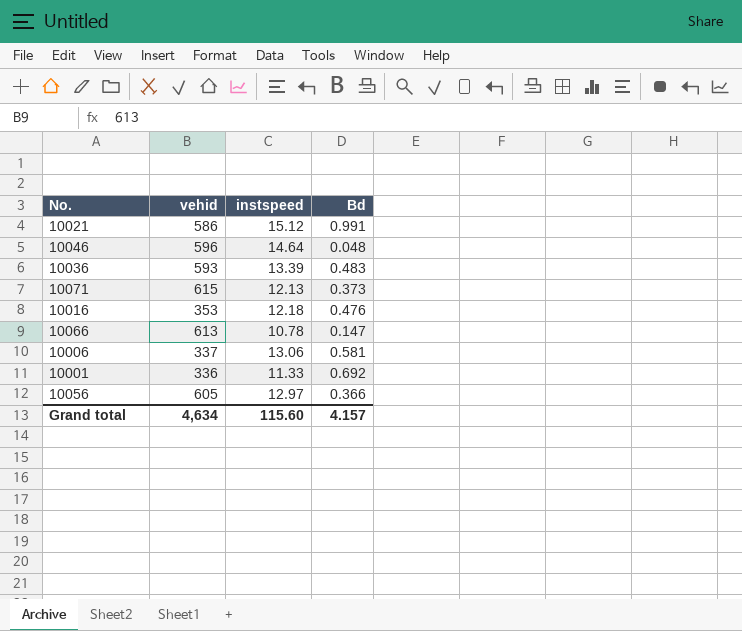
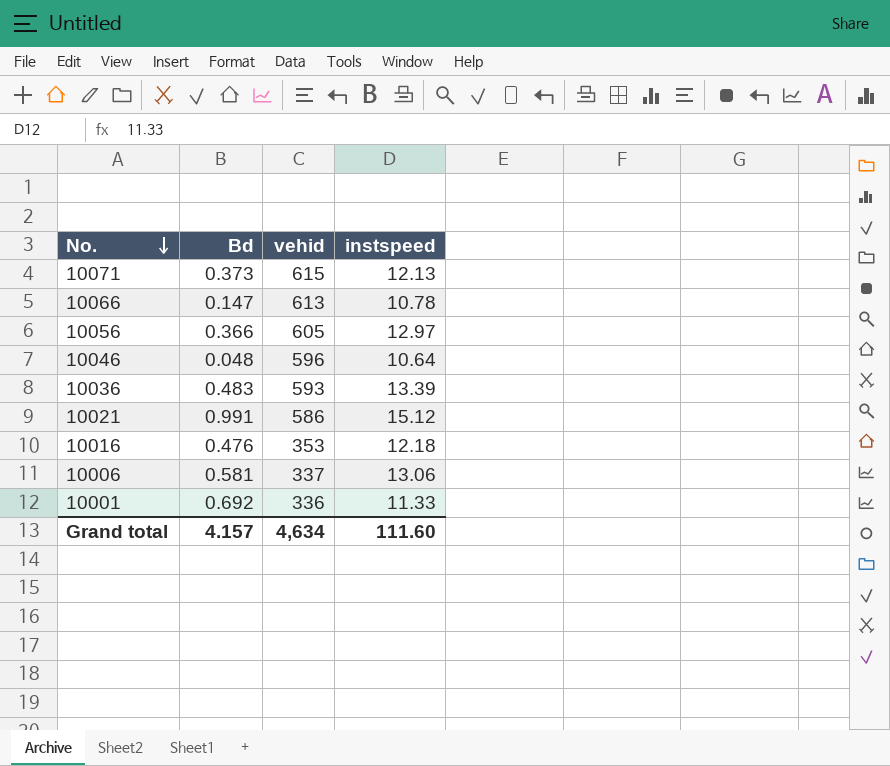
row order: none -> No. descending
column Bd | position: 4 -> 2
10046 | instspeed: 14.64 -> 10.64
Grand total | instspeed: 115.60 -> 111.60

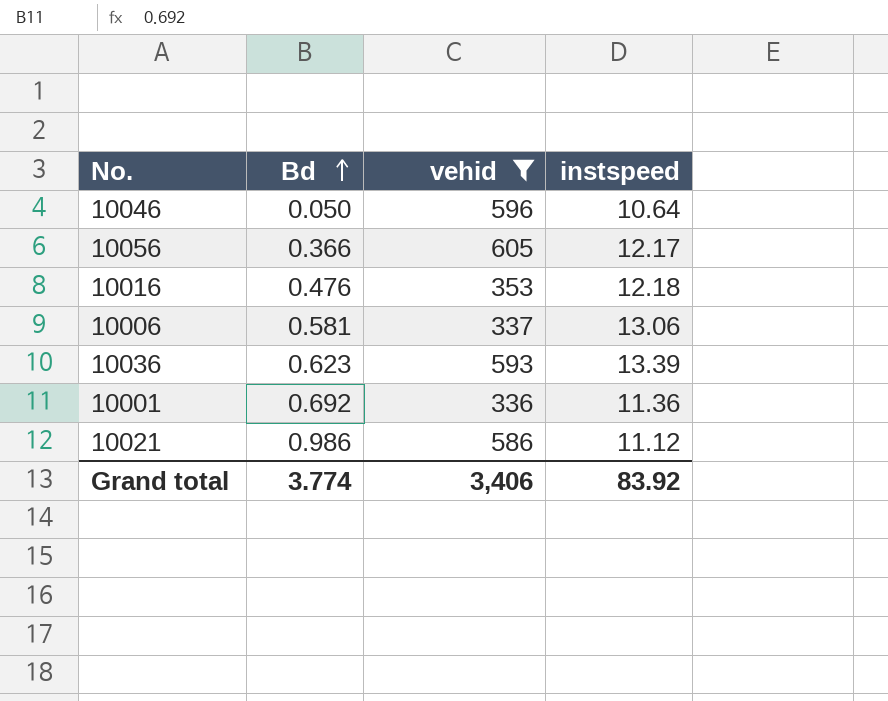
filter: none -> vehid <= 605
row order: No. descending -> Bd ascending
10046 | Bd: 0.048 -> 0.050
10056 | instspeed: 12.97 -> 12.17
10036 | Bd: 0.483 -> 0.623
10001 | instspeed: 11.33 -> 11.36
10021 | Bd: 0.991 -> 0.986
10021 | instspeed: 15.12 -> 11.12
Grand total | Bd: 4.157 -> 3.774
Grand total | vehid: 4,634 -> 3,406
Grand total | instspeed: 111.60 -> 83.92

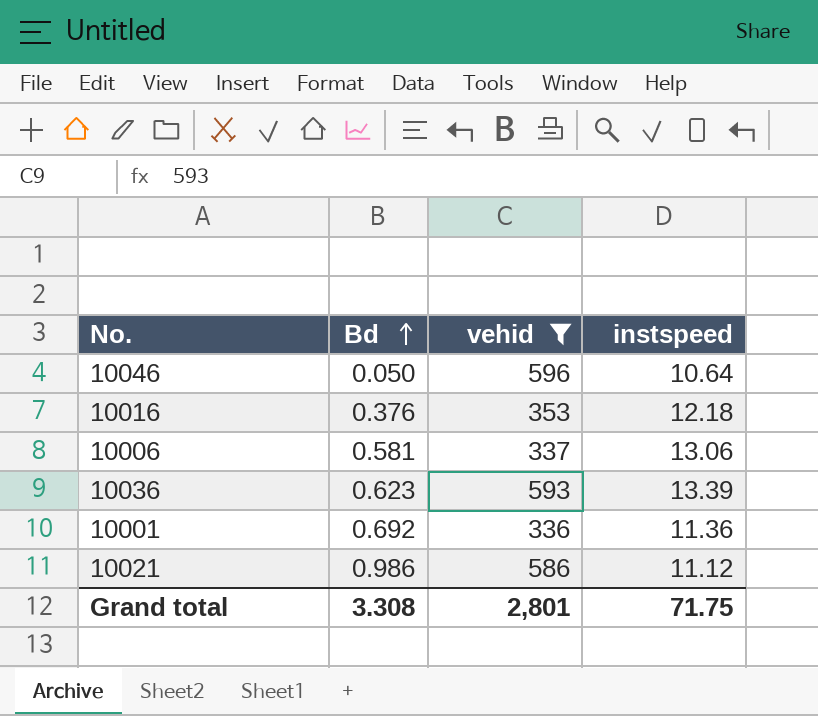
row 10056: 0.366 | 605 | 12.17 -> none
10016 | Bd: 0.476 -> 0.376
Grand total | Bd: 3.774 -> 3.308
Grand total | vehid: 3,406 -> 2,801
Grand total | instspeed: 83.92 -> 71.75

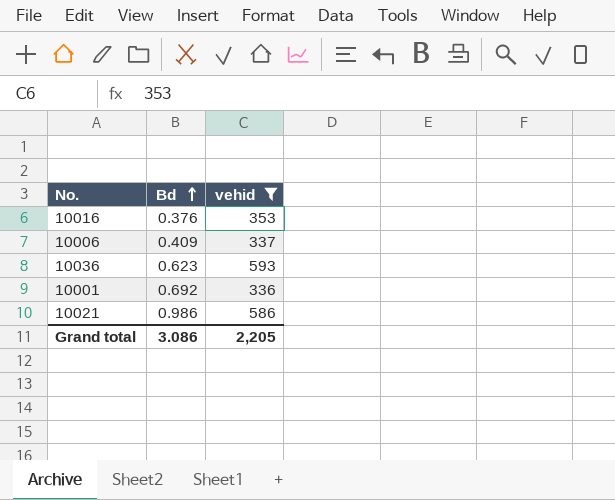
column instspeed | position: 4 -> none
row 10046: 0.050 | 596 | 10.64 -> none
10006 | Bd: 0.581 -> 0.409
Grand total | Bd: 3.308 -> 3.086
Grand total | vehid: 2,801 -> 2,205

